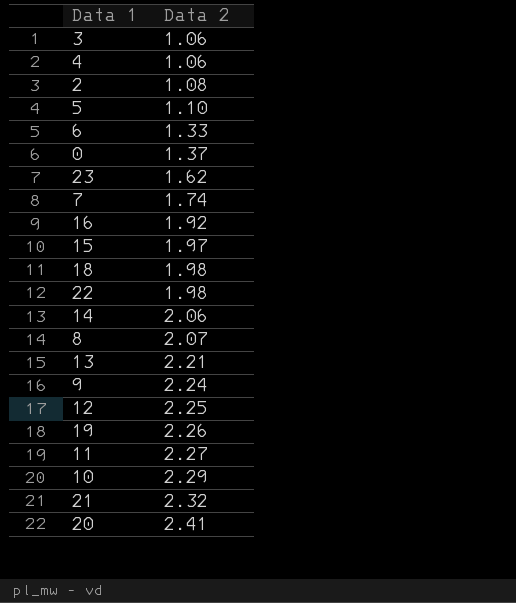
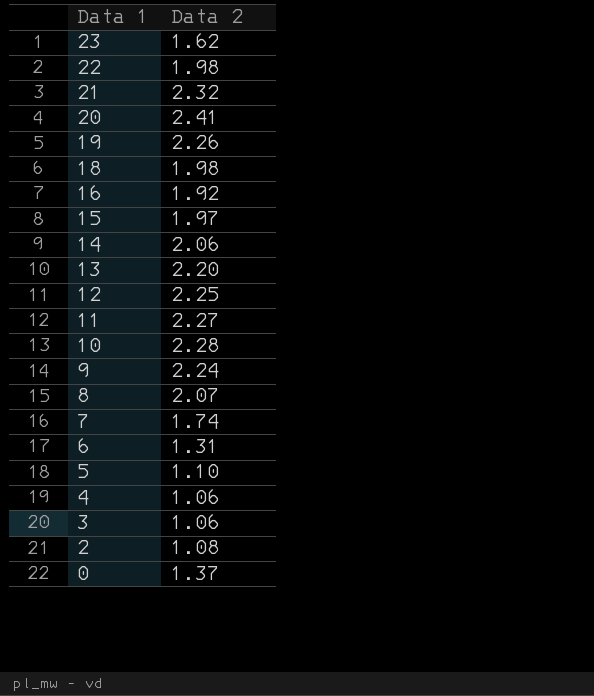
row order: Data 2 ascending -> Data 1 descending
13 | Data 2: 2.21 -> 2.20
10 | Data 2: 2.29 -> 2.28
6 | Data 2: 1.33 -> 1.31

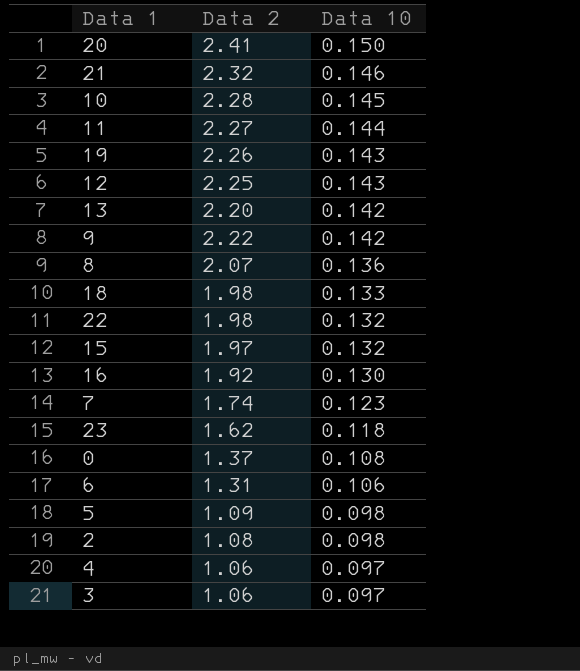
row order: Data 1 descending -> Data 10 descending
column Data 10 | position: none -> 3
row 14: 2.06 -> none
9 | Data 2: 2.24 -> 2.22
5 | Data 2: 1.10 -> 1.09

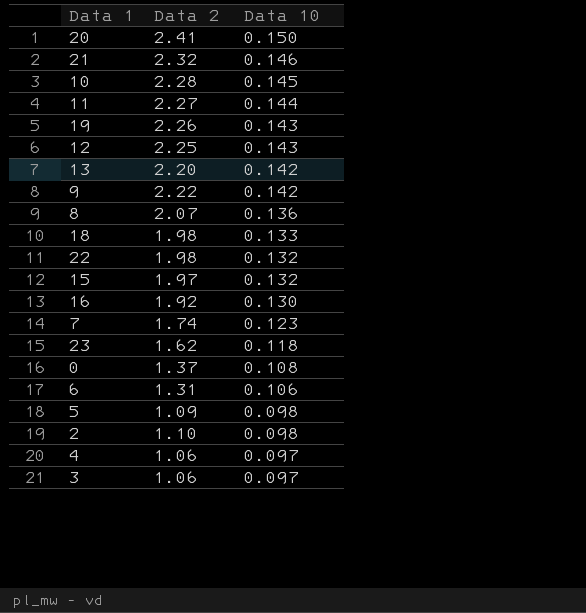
2 | Data 2: 1.08 -> 1.10

